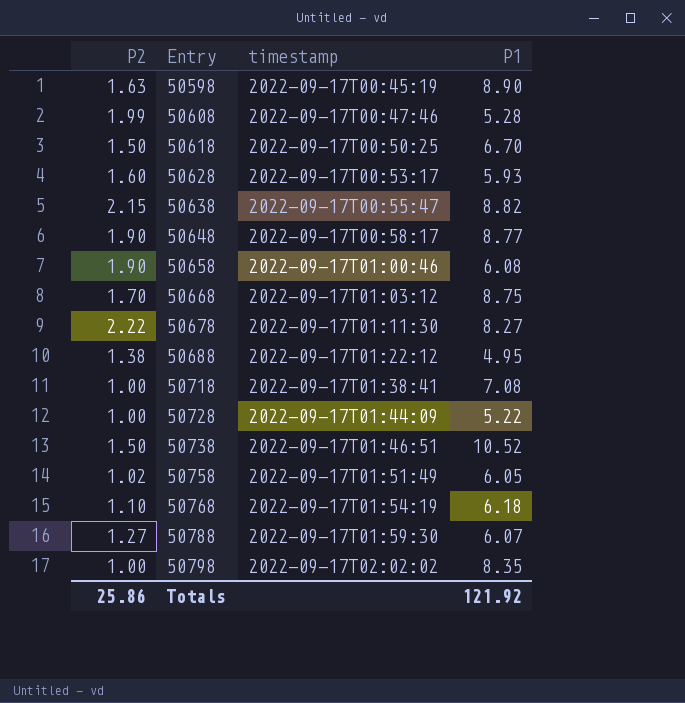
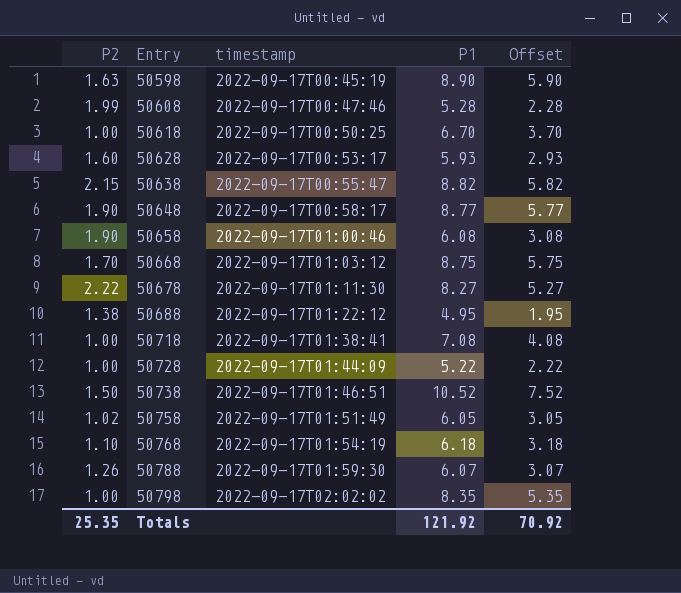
column Offset | formula: none -> [P1] - 3
50618 | P2: 1.50 -> 1.00
50788 | P2: 1.27 -> 1.26
Totals | P2: 25.86 -> 25.35

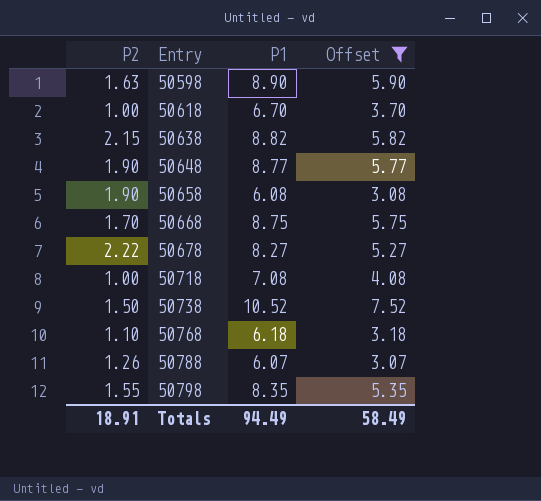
filter: none -> Offset >= 3.07
column timestamp | position: 3 -> none
50798 | P2: 1.00 -> 1.55
Totals | P2: 25.35 -> 18.91
Totals | P1: 121.92 -> 94.49
Totals | Offset: 70.92 -> 58.49

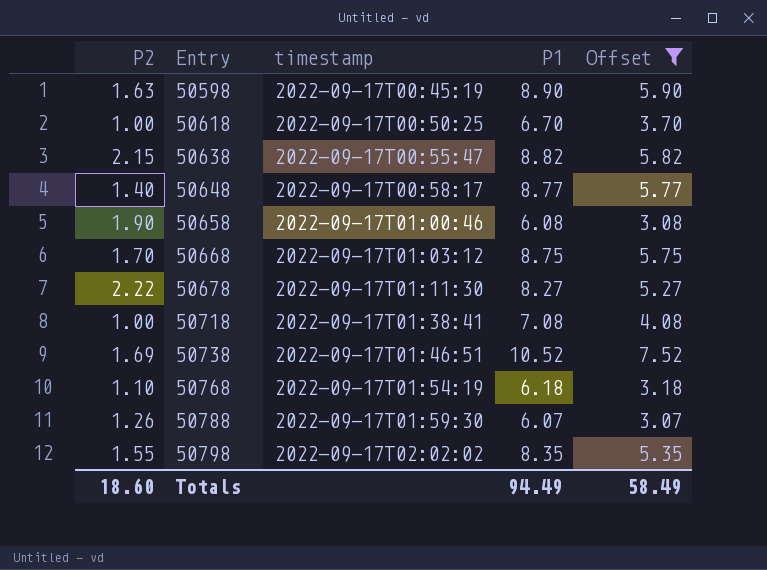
column timestamp | position: none -> 3
50648 | P2: 1.90 -> 1.40
50738 | P2: 1.50 -> 1.69
Totals | P2: 18.91 -> 18.60

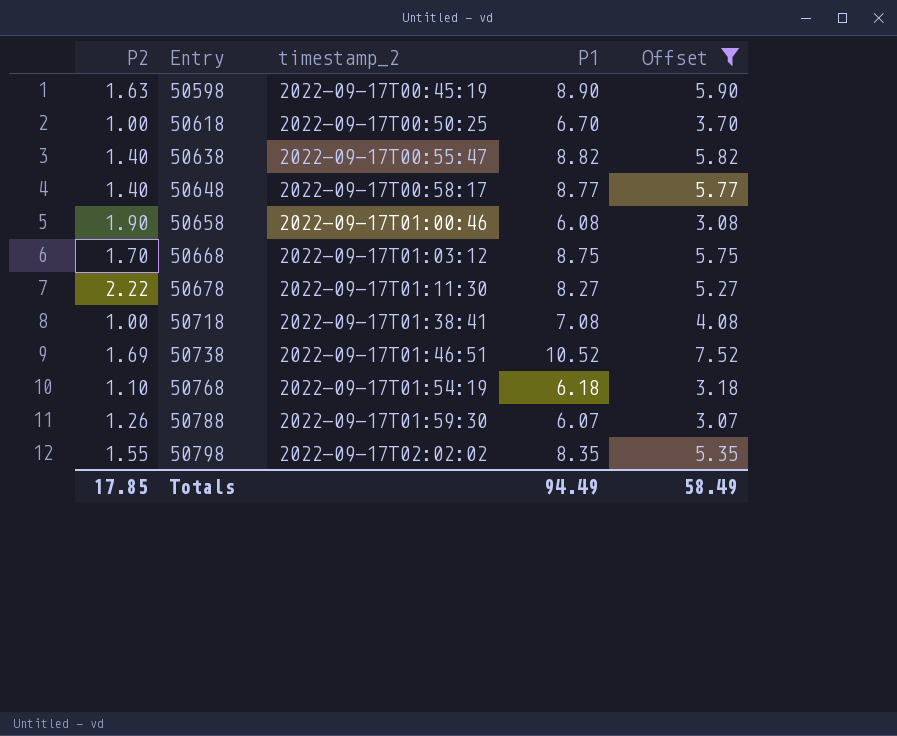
column name: timestamp -> timestamp_2
50638 | P2: 2.15 -> 1.40
Totals | P2: 18.60 -> 17.85

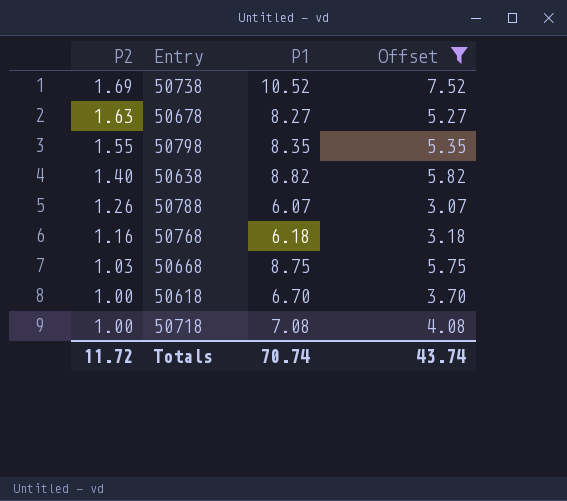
row order: Entry ascending -> P2 descending
column timestamp_2 | position: 3 -> none
row 50598: 1.63 | 2022-09-17T00:45:19 | 8.90 | 5.90 -> none
row 50648: 1.40 | 2022-09-17T00:58:17 | 8.77 | 5.77 -> none
row 50658: 1.90 | 2022-09-17T01:00:46 | 6.08 | 3.08 -> none
50678 | P2: 2.22 -> 1.63
50768 | P2: 1.10 -> 1.16
50668 | P2: 1.70 -> 1.03
Totals | P2: 17.85 -> 11.72
Totals | P1: 94.49 -> 70.74
Totals | Offset: 58.49 -> 43.74

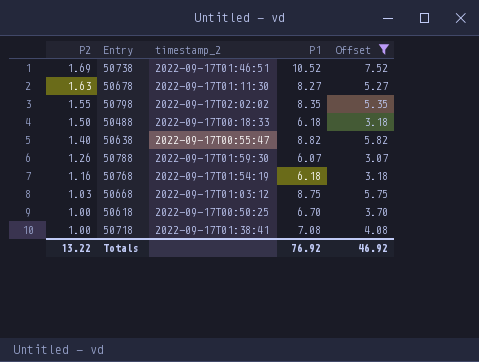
column timestamp_2 | position: none -> 3
row 50488: none -> 1.50 | 2022-09-17T00:18:33 | 6.18 | 3.18
Totals | P2: 11.72 -> 13.22
Totals | P1: 70.74 -> 76.92
Totals | Offset: 43.74 -> 46.92

